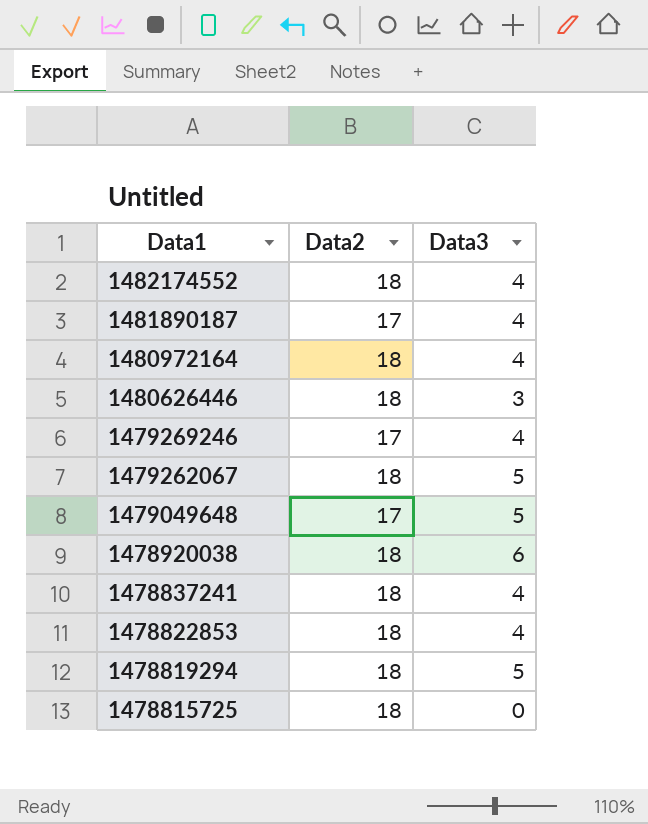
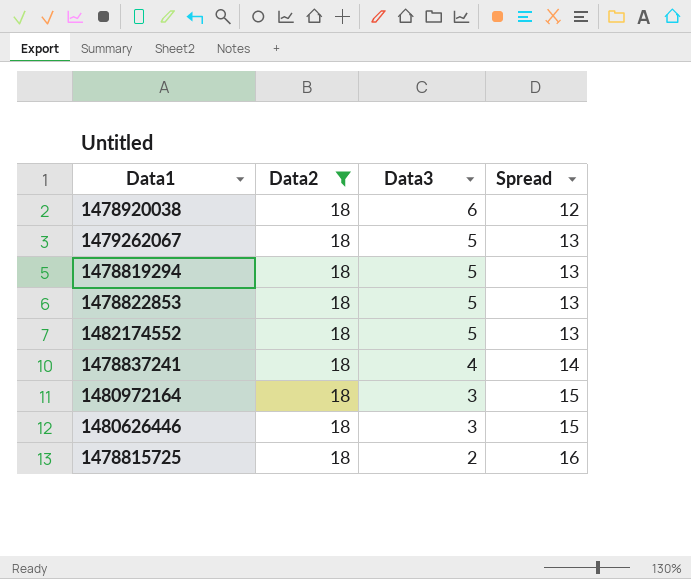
filter: none -> Data2 = 18
row order: Data1 descending -> Data3 descending
column Spread | formula: none -> [Data2] - [Data3]
1478822853 | Data3: 4 -> 5
1482174552 | Data3: 4 -> 5
1480972164 | Data3: 4 -> 3
1478815725 | Data3: 0 -> 2

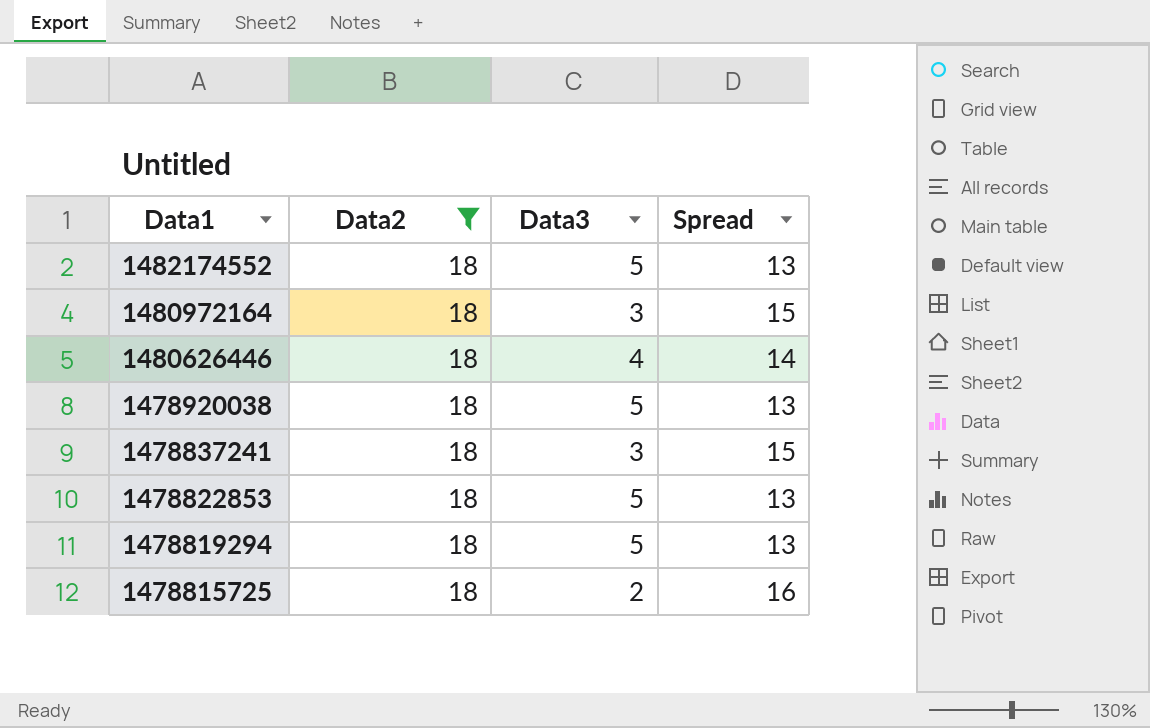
row order: Data3 descending -> Data1 descending
row 1479262067: 18 | 5 | 13 -> none
1480626446 | Data3: 3 -> 4
1480626446 | Spread: 15 -> 14
1478920038 | Data3: 6 -> 5
1478920038 | Spread: 12 -> 13
1478837241 | Data3: 4 -> 3
1478837241 | Spread: 14 -> 15

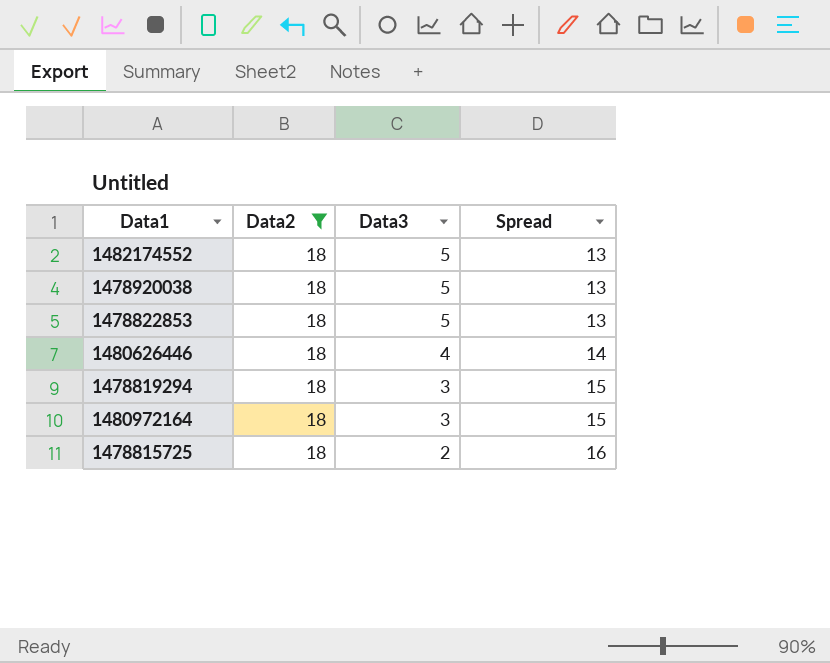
row order: Data1 descending -> Data3 descending
row 1478837241: 18 | 3 | 15 -> none
1478819294 | Data3: 5 -> 3
1478819294 | Spread: 13 -> 15

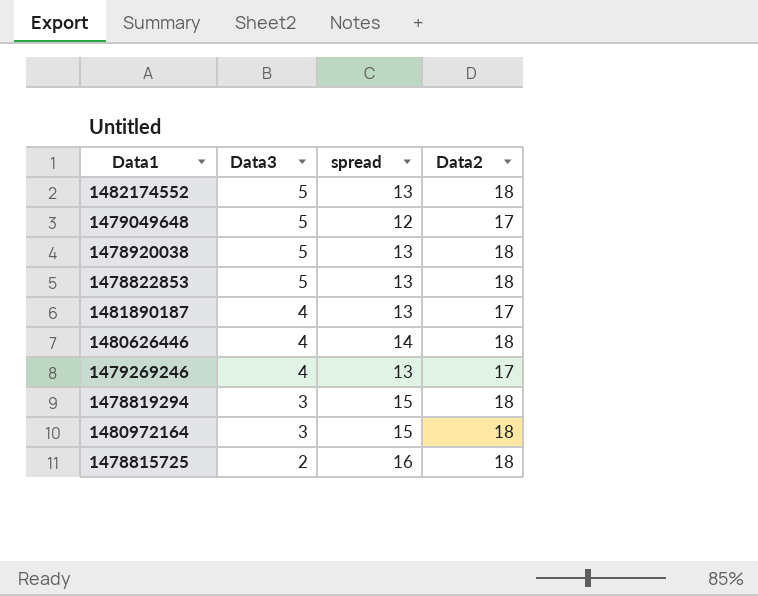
filter: Data2 = 18 -> none
column name: Spread -> spread
column Data2 | position: 2 -> 4

